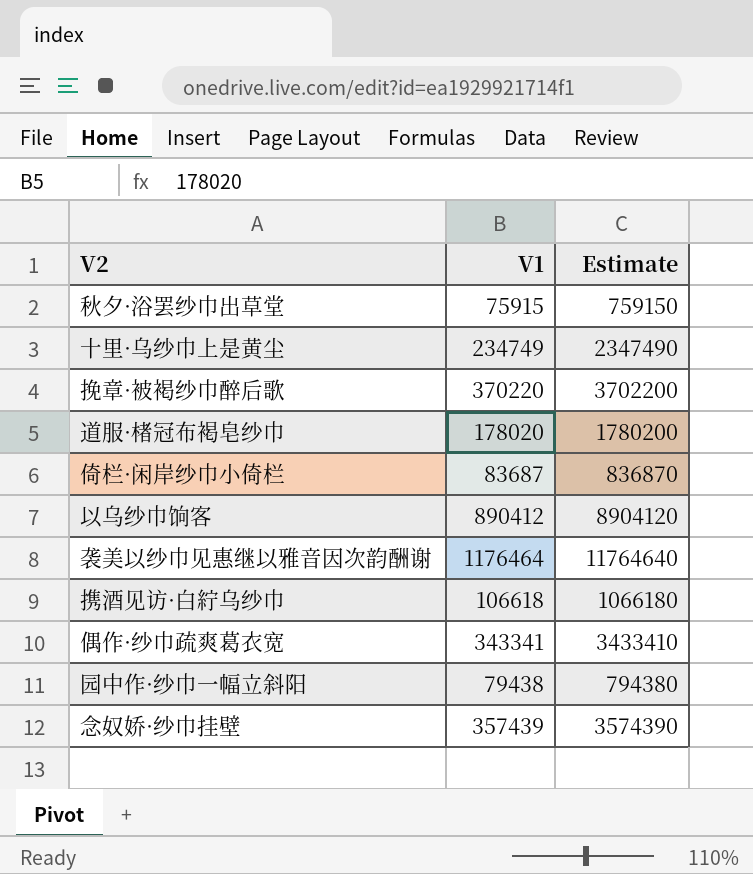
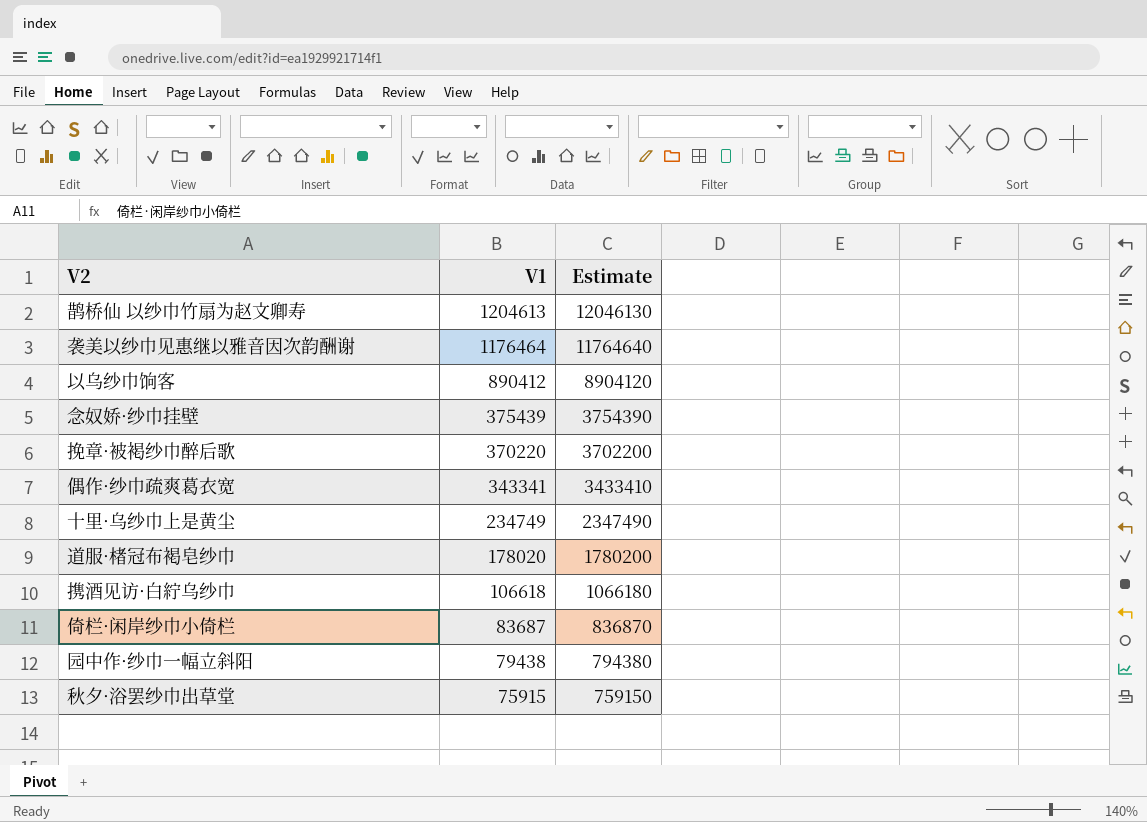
row order: none -> V1 descending
row 鹊桥仙 以纱巾竹扇为赵文卿寿: none -> 1204613 | 12046130
念奴娇·纱巾挂壁 | V1: 357439 -> 375439
念奴娇·纱巾挂壁 | Estimate: 3574390 -> 3754390

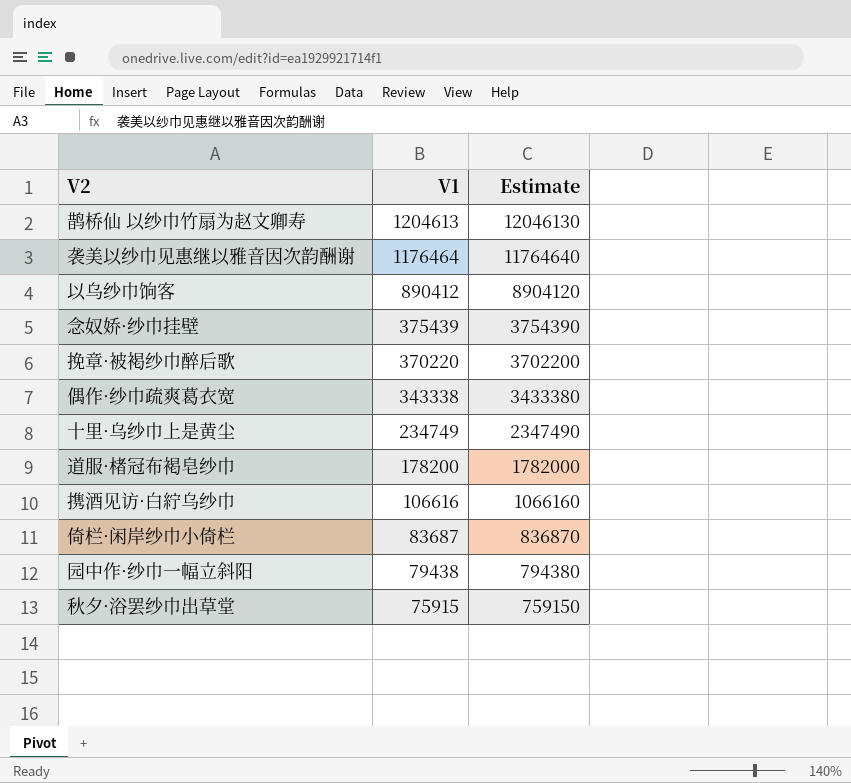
偶作·纱巾疏爽葛衣宽 | V1: 343341 -> 343338
偶作·纱巾疏爽葛衣宽 | Estimate: 3433410 -> 3433380
道服·楮冠布褐皂纱巾 | V1: 178020 -> 178200
道服·楮冠布褐皂纱巾 | Estimate: 1780200 -> 1782000
携酒见访·白紵乌纱巾 | V1: 106618 -> 106616
携酒见访·白紵乌纱巾 | Estimate: 1066180 -> 1066160

